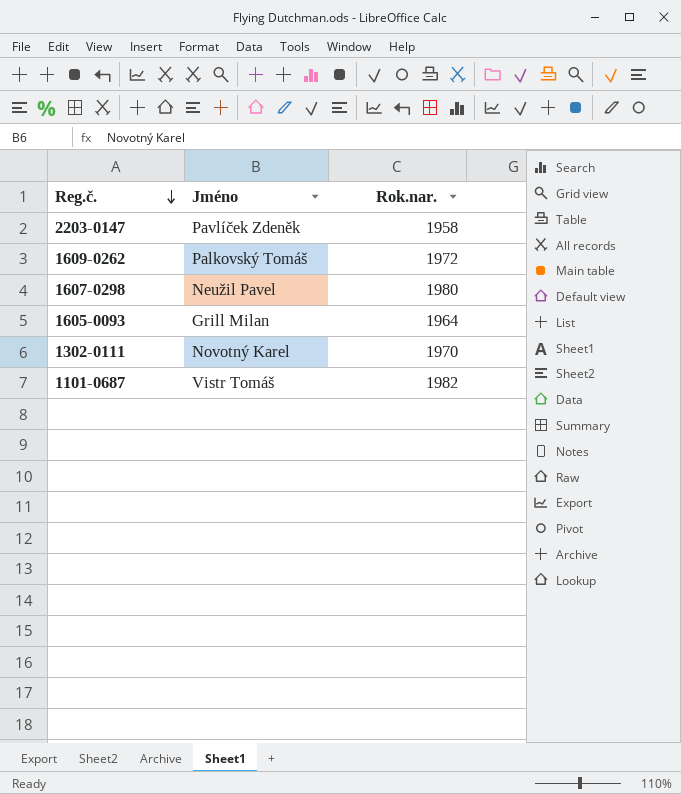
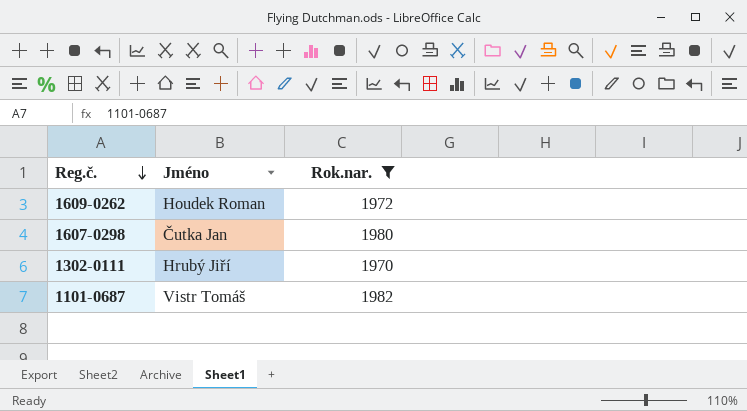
filter: none -> Rok.nar. >= 1970
1609-0262 | Jméno: Palkovský Tomáš -> Houdek Roman
1607-0298 | Jméno: Neužil Pavel -> Čutka Jan
1302-0111 | Jméno: Novotný Karel -> Hrubý Jiří

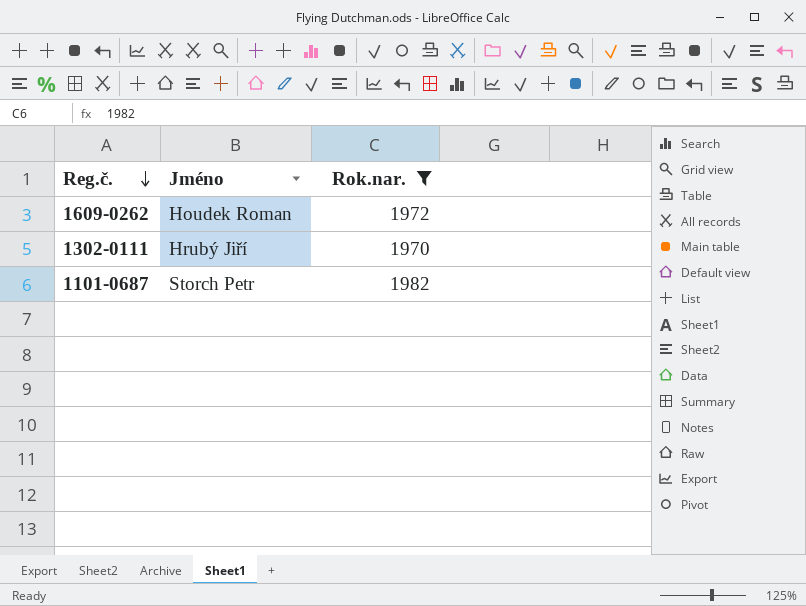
row 1607-0298: Čutka Jan | 1980 -> none
1101-0687 | Jméno: Vistr Tomáš -> Storch Petr

